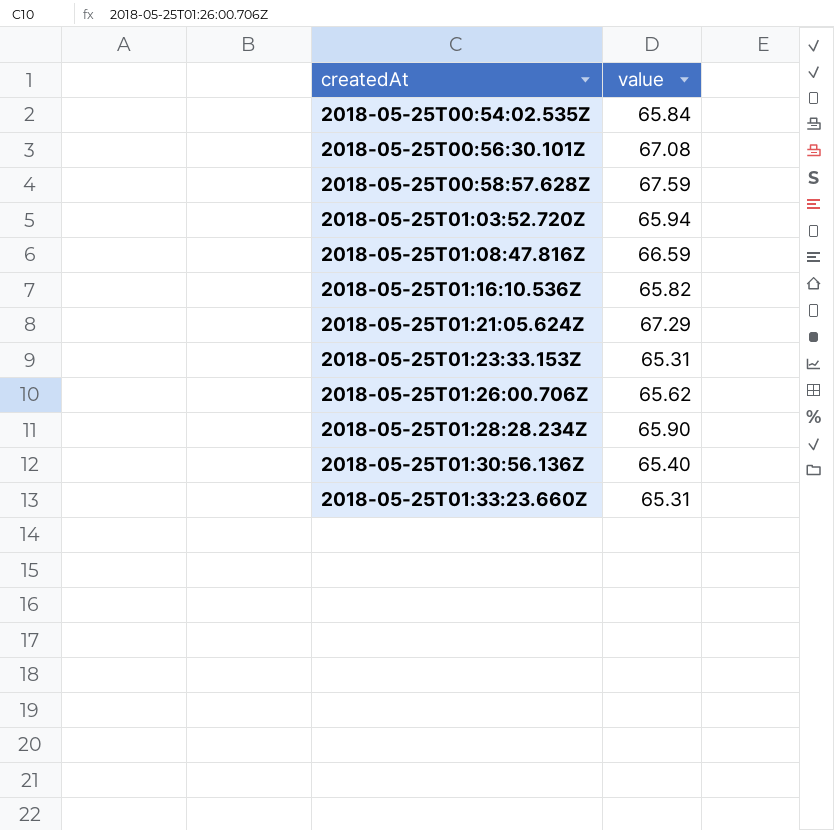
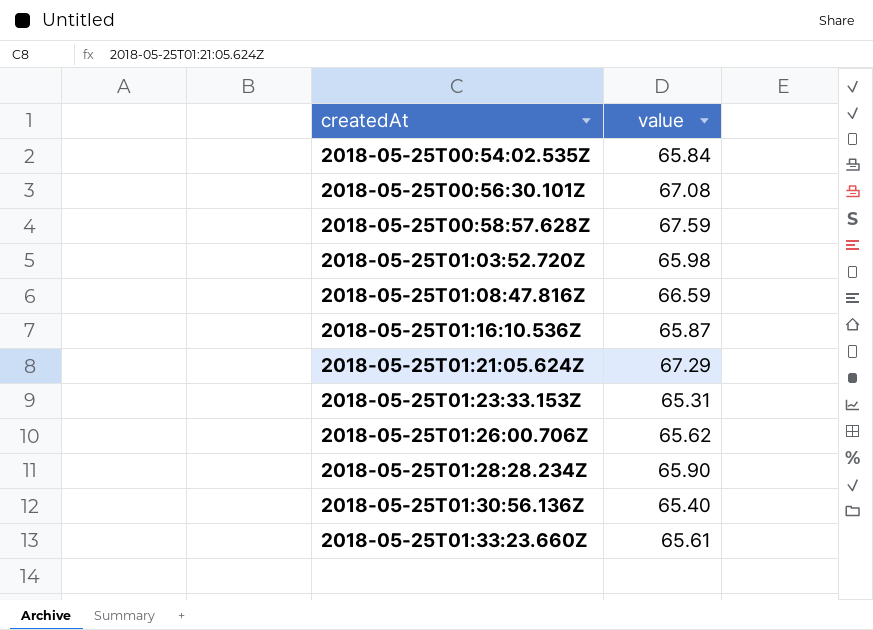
2018-05-25T01:03:52.720Z | value: 65.94 -> 65.98
2018-05-25T01:16:10.536Z | value: 65.82 -> 65.87
2018-05-25T01:33:23.660Z | value: 65.31 -> 65.61

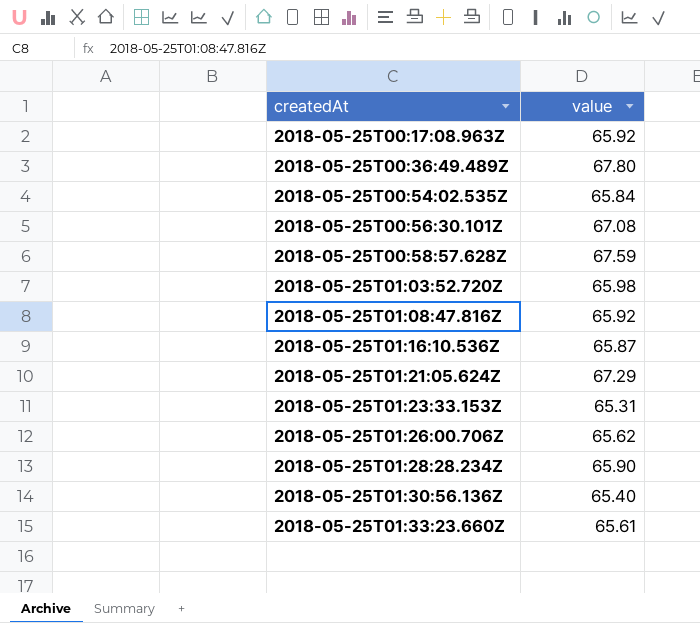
row 2018-05-25T00:17:08.963Z: none -> 65.92
row 2018-05-25T00:36:49.489Z: none -> 67.80
2018-05-25T01:08:47.816Z | value: 66.59 -> 65.92

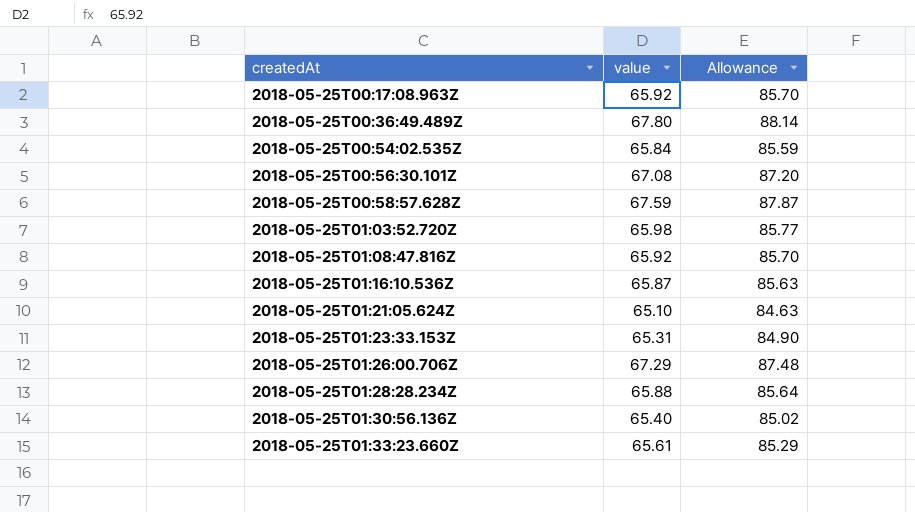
column Allowance | formula: none -> [value] * 1.3
2018-05-25T01:21:05.624Z | value: 67.29 -> 65.10
2018-05-25T01:26:00.706Z | value: 65.62 -> 67.29
2018-05-25T01:28:28.234Z | value: 65.90 -> 65.88

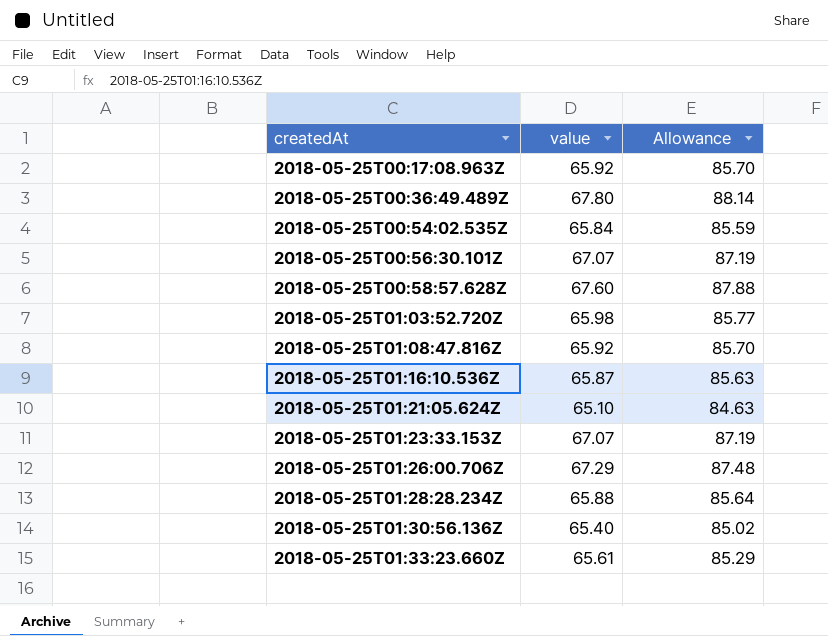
2018-05-25T00:56:30.101Z | value: 67.08 -> 67.07
2018-05-25T00:56:30.101Z | Allowance: 87.20 -> 87.19
2018-05-25T00:58:57.628Z | value: 67.59 -> 67.60
2018-05-25T00:58:57.628Z | Allowance: 87.87 -> 87.88
2018-05-25T01:23:33.153Z | value: 65.31 -> 67.07
2018-05-25T01:23:33.153Z | Allowance: 84.90 -> 87.19

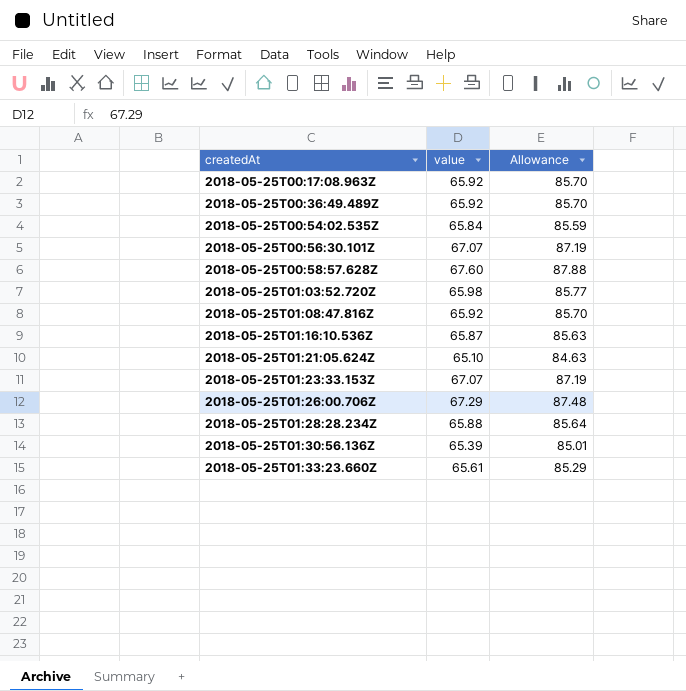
2018-05-25T00:36:49.489Z | value: 67.80 -> 65.92
2018-05-25T00:36:49.489Z | Allowance: 88.14 -> 85.70
2018-05-25T01:30:56.136Z | value: 65.40 -> 65.39
2018-05-25T01:30:56.136Z | Allowance: 85.02 -> 85.01

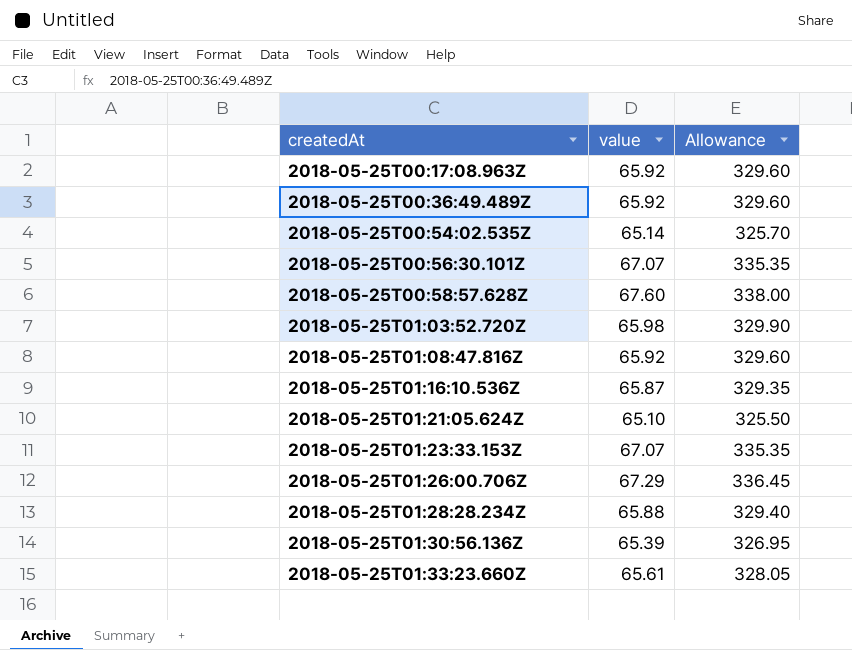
column Allowance | formula: [value] * 1.3 -> [value] * 5
2018-05-25T00:54:02.535Z | value: 65.84 -> 65.14

